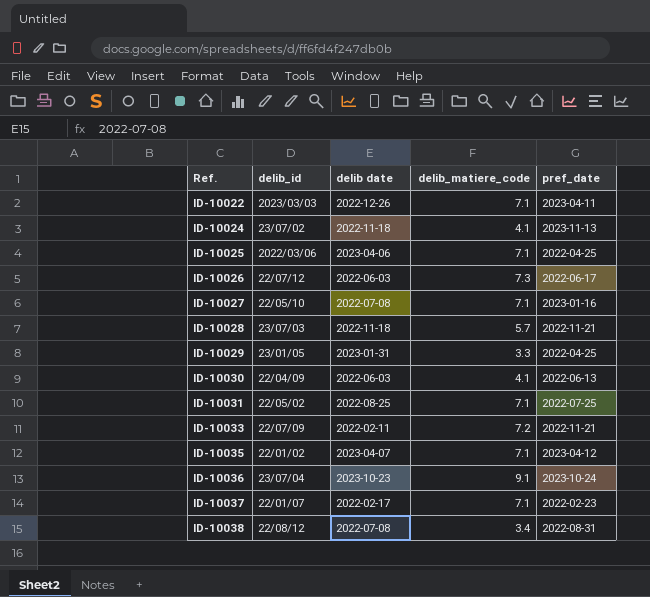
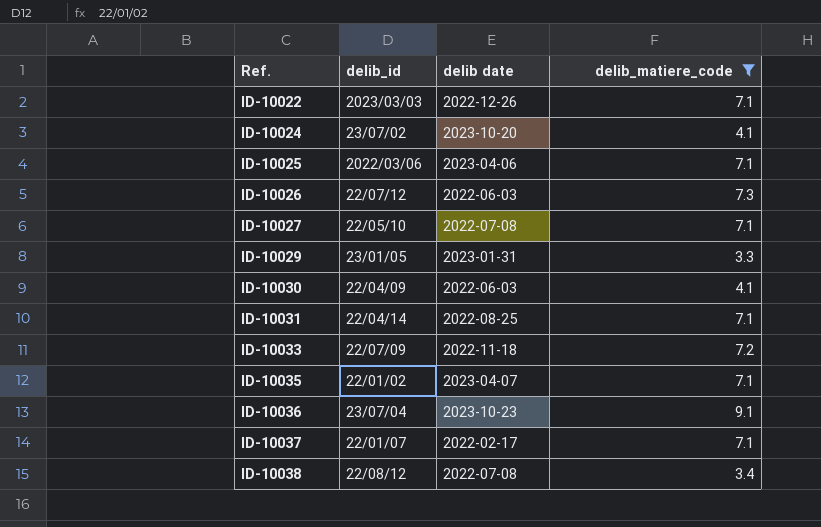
filter: none -> delib_matiere_code != 5.7
column pref_date | position: 5 -> none
ID-10024 | delib date: 2022-11-18 -> 2023-10-20
ID-10031 | delib_id: 22/05/02 -> 22/04/14
ID-10033 | delib date: 2022-02-11 -> 2022-11-18

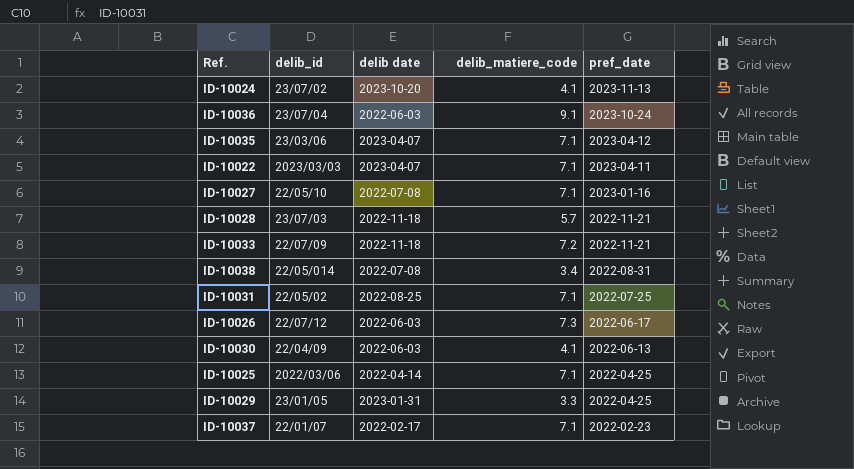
filter: delib_matiere_code != 5.7 -> none
row order: Ref. ascending -> pref_date descending
column pref_date | position: none -> 5
ID-10036 | delib date: 2023-10-23 -> 2022-06-03
ID-10035 | delib_id: 22/01/02 -> 23/03/06
ID-10022 | delib date: 2022-12-26 -> 2023-04-07
ID-10038 | delib_id: 22/08/12 -> 22/05/014
ID-10031 | delib_id: 22/04/14 -> 22/05/02
ID-10025 | delib date: 2023-04-06 -> 2022-04-14

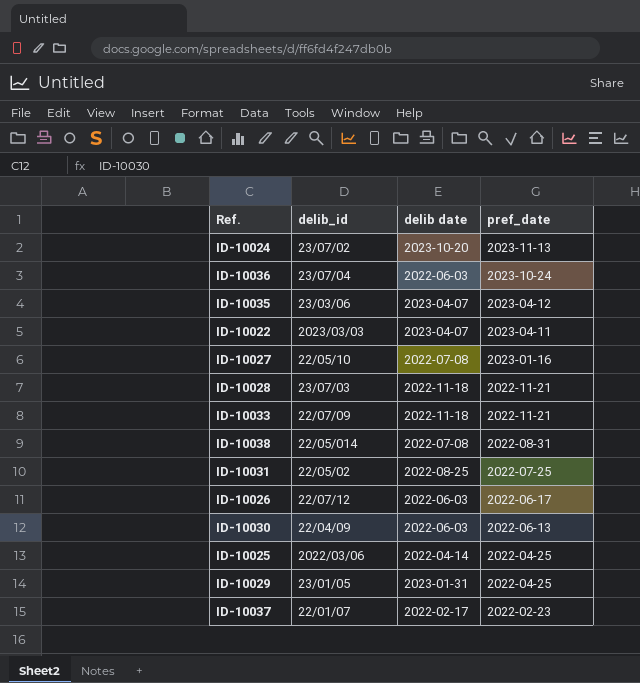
column delib_matiere_code | position: 4 -> none

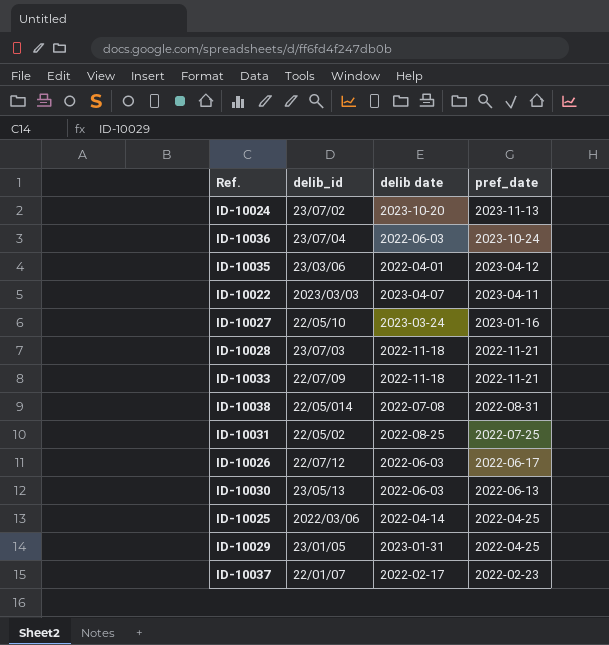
ID-10035 | delib date: 2023-04-07 -> 2022-04-01
ID-10027 | delib date: 2022-07-08 -> 2023-03-24
ID-10030 | delib_id: 22/04/09 -> 23/05/13

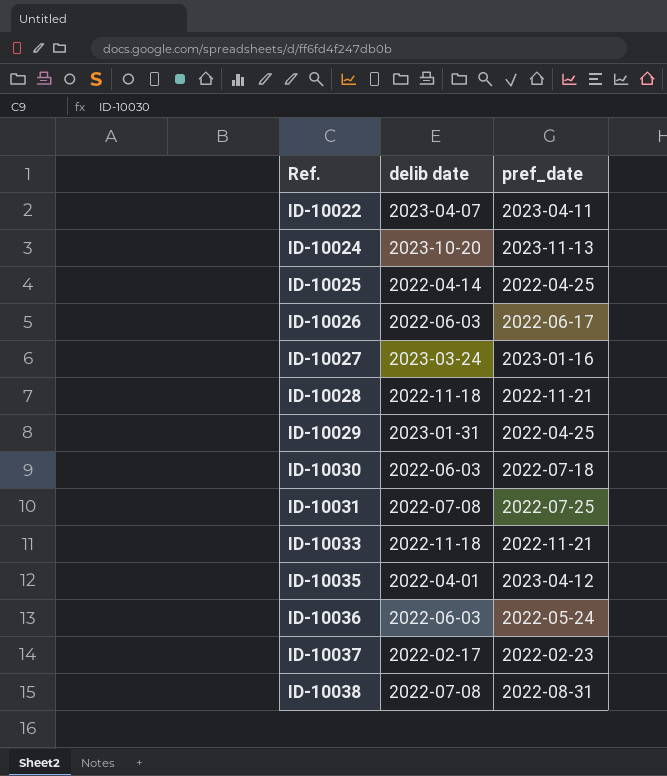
row order: pref_date descending -> Ref. ascending
column delib_id | position: 2 -> none
ID-10030 | pref_date: 2022-06-13 -> 2022-07-18
ID-10031 | delib date: 2022-08-25 -> 2022-07-08
ID-10036 | pref_date: 2023-10-24 -> 2022-05-24

